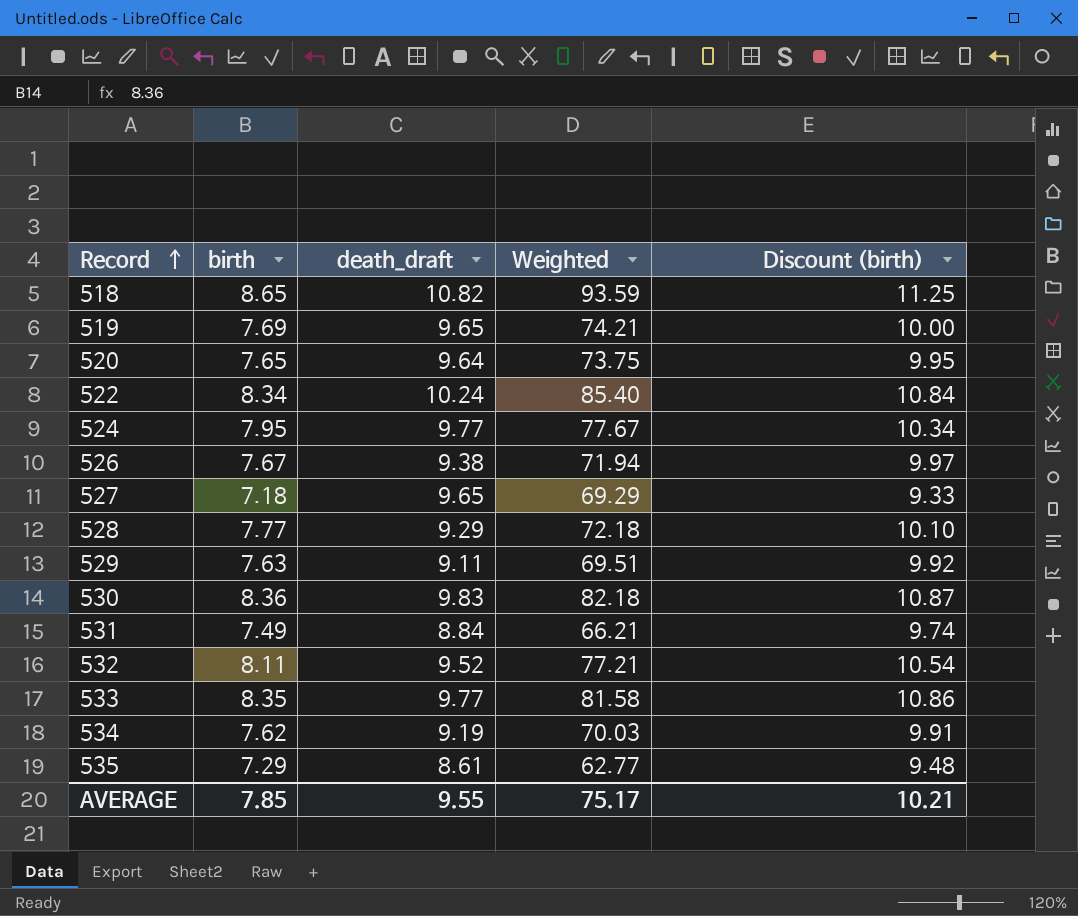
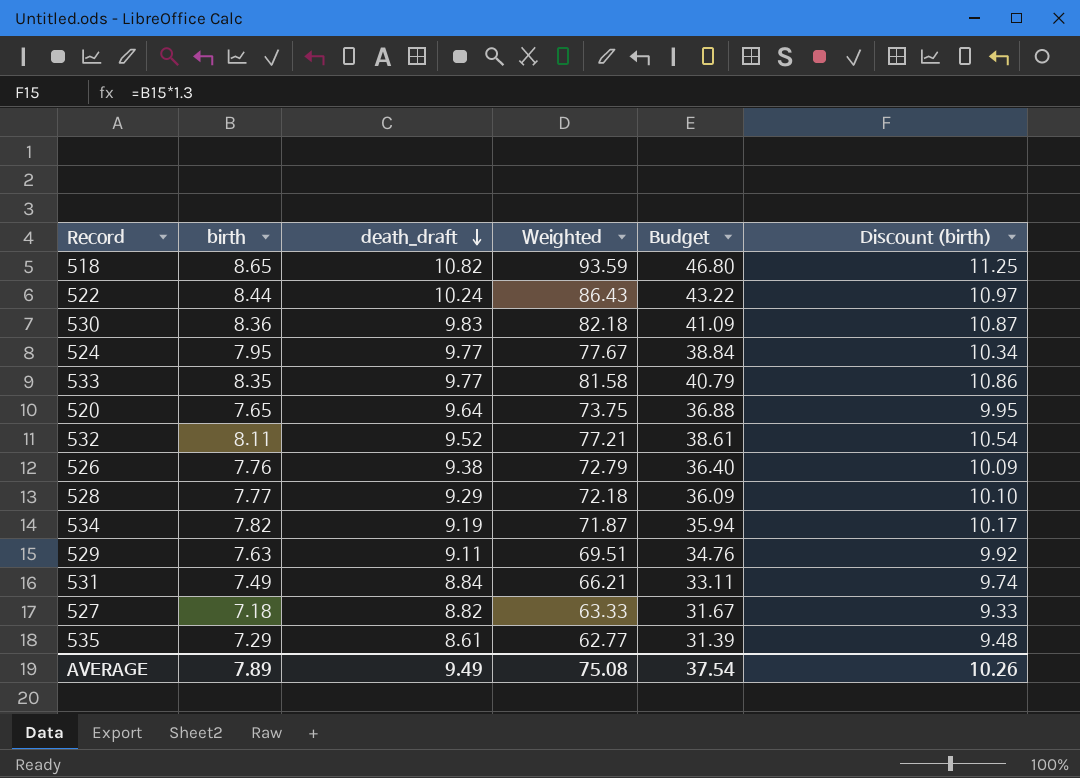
row order: Record ascending -> death_draft descending
column Budget | formula: none -> [Weighted] * 0.5
row 519: 7.69 | 9.65 | 74.21 | 10.00 -> none
522 | birth: 8.34 -> 8.44
522 | Weighted: 85.40 -> 86.43
522 | Discount (birth): 10.84 -> 10.97
526 | birth: 7.67 -> 7.76
526 | Weighted: 71.94 -> 72.79
526 | Discount (birth): 9.97 -> 10.09
534 | birth: 7.62 -> 7.82
534 | Weighted: 70.03 -> 71.87
534 | Discount (birth): 9.91 -> 10.17
527 | death_draft: 9.65 -> 8.82
527 | Weighted: 69.29 -> 63.33
AVERAGE | birth: 7.85 -> 7.89
AVERAGE | death_draft: 9.55 -> 9.49
AVERAGE | Weighted: 75.17 -> 75.08
AVERAGE | Discount (birth): 10.21 -> 10.26

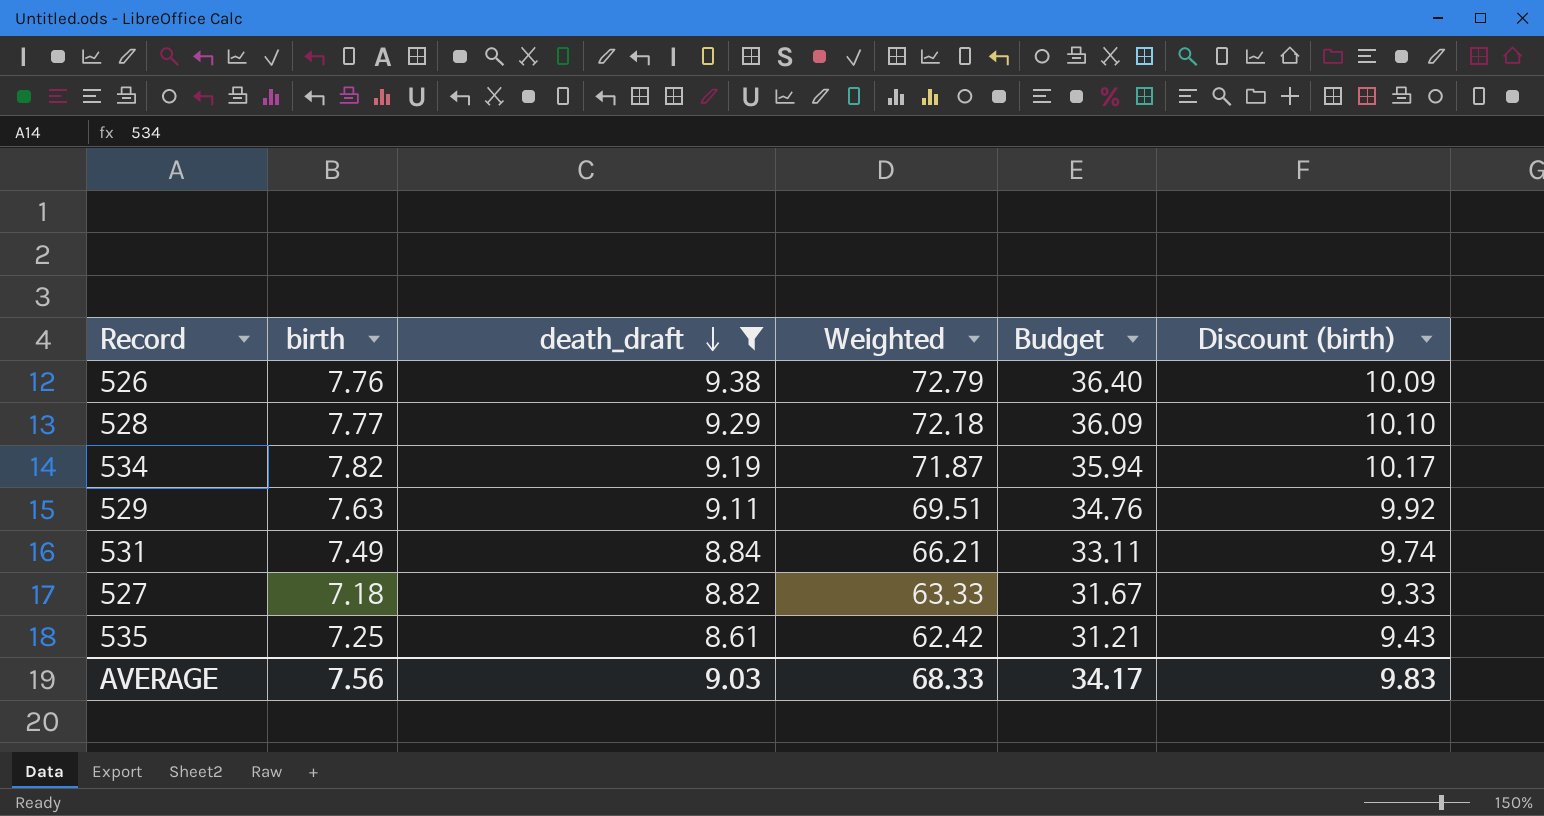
filter: none -> death_draft <= 9.38
535 | birth: 7.29 -> 7.25
535 | Weighted: 62.77 -> 62.42
535 | Budget: 31.39 -> 31.21
535 | Discount (birth): 9.48 -> 9.43
AVERAGE | birth: 7.89 -> 7.56
AVERAGE | death_draft: 9.49 -> 9.03
AVERAGE | Weighted: 75.08 -> 68.33
AVERAGE | Budget: 37.54 -> 34.17
AVERAGE | Discount (birth): 10.26 -> 9.83

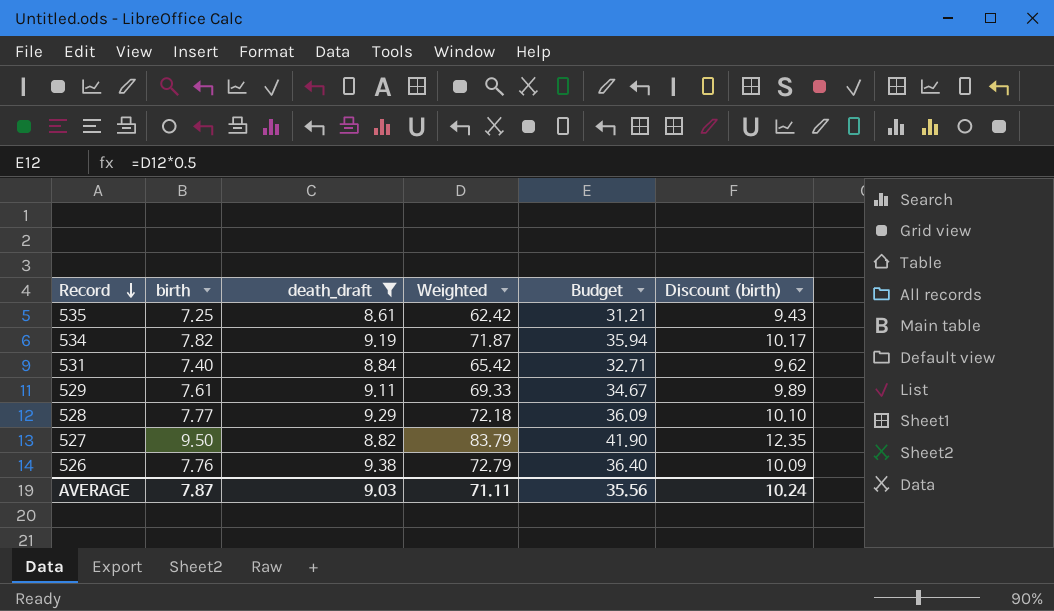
row order: death_draft descending -> Record descending
531 | birth: 7.49 -> 7.40
531 | Weighted: 66.21 -> 65.42
531 | Budget: 33.11 -> 32.71
531 | Discount (birth): 9.74 -> 9.62
529 | birth: 7.63 -> 7.61
529 | Weighted: 69.51 -> 69.33
529 | Budget: 34.76 -> 34.67
529 | Discount (birth): 9.92 -> 9.89
527 | birth: 7.18 -> 9.50
527 | Weighted: 63.33 -> 83.79
527 | Budget: 31.67 -> 41.90
527 | Discount (birth): 9.33 -> 12.35
AVERAGE | birth: 7.56 -> 7.87
AVERAGE | Weighted: 68.33 -> 71.11
AVERAGE | Budget: 34.17 -> 35.56
AVERAGE | Discount (birth): 9.83 -> 10.24

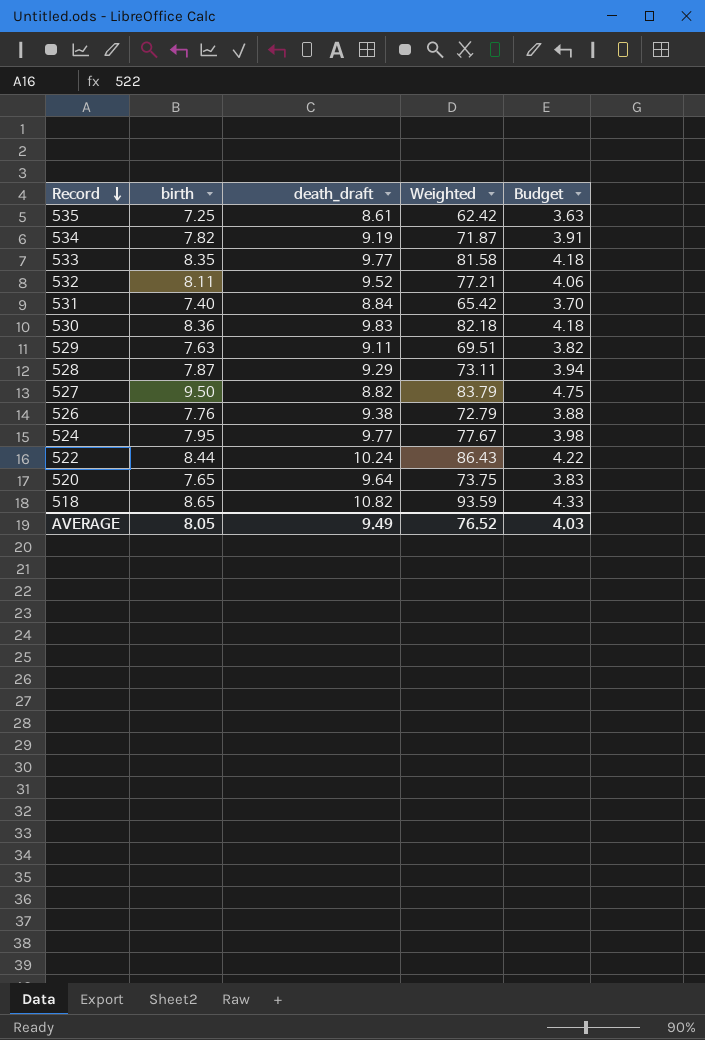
filter: death_draft <= 9.38 -> none
column Discount (birth) | formula: [birth] * 1.3 -> none
column Budget | formula: [Weighted] * 0.5 -> [birth] * 0.5
529 | birth: 7.61 -> 7.63
529 | Weighted: 69.33 -> 69.51
528 | birth: 7.77 -> 7.87
528 | Weighted: 72.18 -> 73.11
AVERAGE | birth: 7.87 -> 8.05
AVERAGE | death_draft: 9.03 -> 9.49
AVERAGE | Weighted: 71.11 -> 76.52
AVERAGE | Budget: 35.56 -> 4.03

